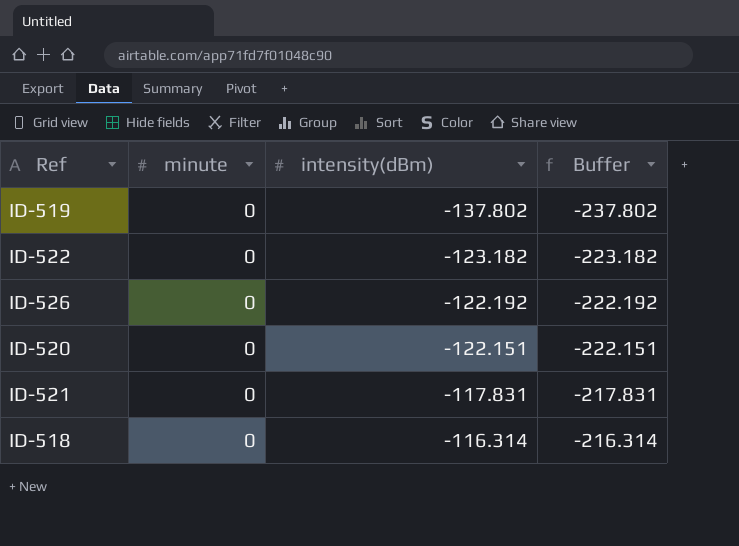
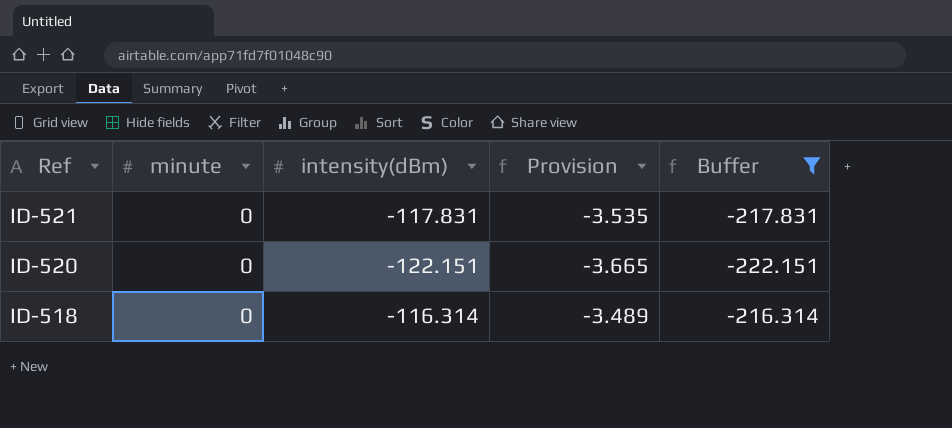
filter: none -> Buffer >= -222.151
row order: intensity(dBm) ascending -> Ref descending
column Provision | formula: none -> [intensity(dBm)] * 0.03

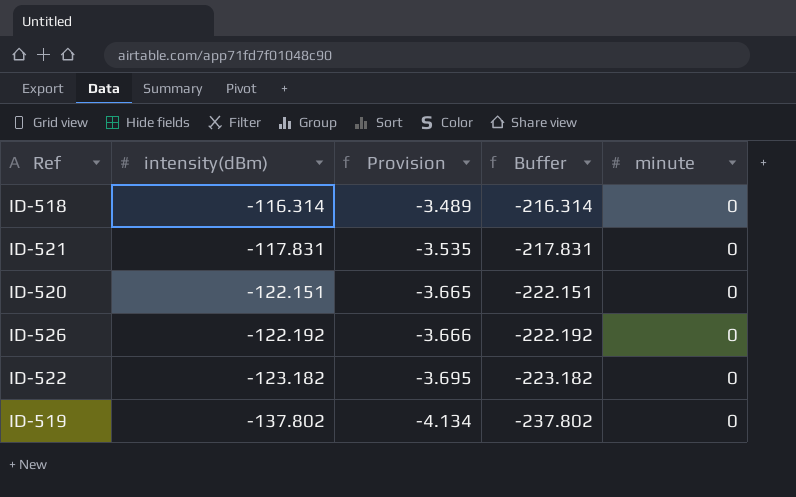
filter: Buffer >= -222.151 -> none
row order: Ref descending -> intensity(dBm) descending
column minute | position: 2 -> 5

